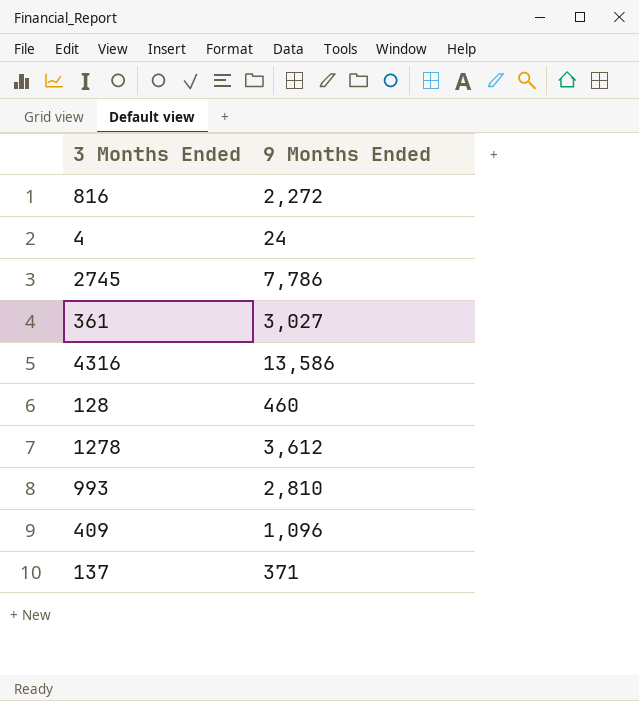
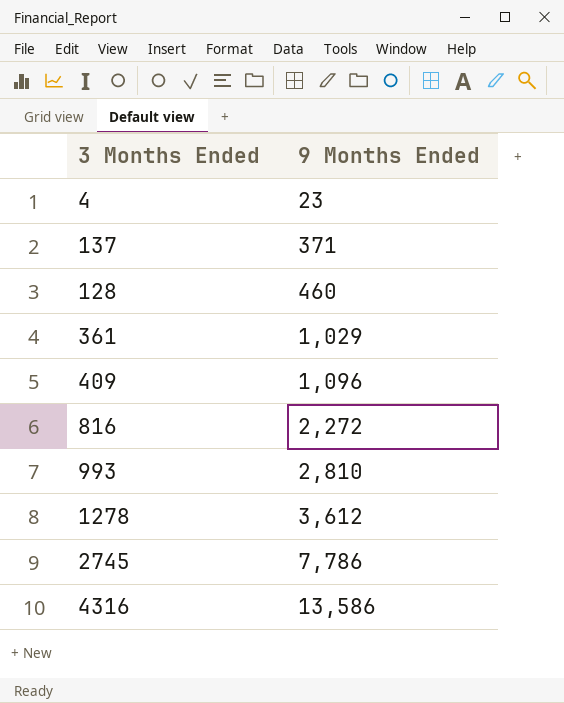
row order: none -> 9 Months Ended ascending
4 | 9 Months Ended: 24 -> 23
361 | 9 Months Ended: 3,027 -> 1,029

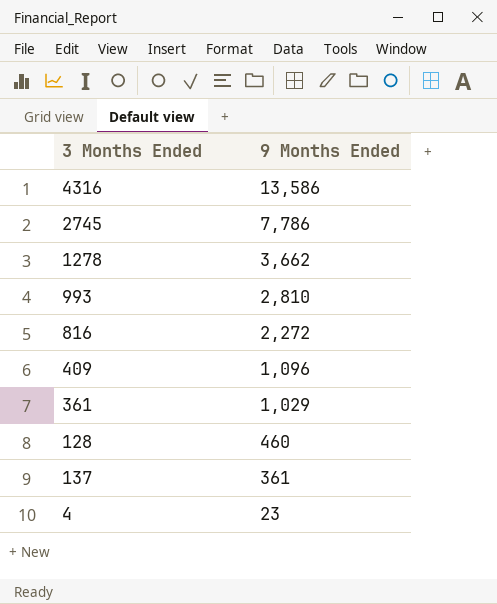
row order: 9 Months Ended ascending -> 9 Months Ended descending
1278 | 9 Months Ended: 3,612 -> 3,662
137 | 9 Months Ended: 371 -> 361

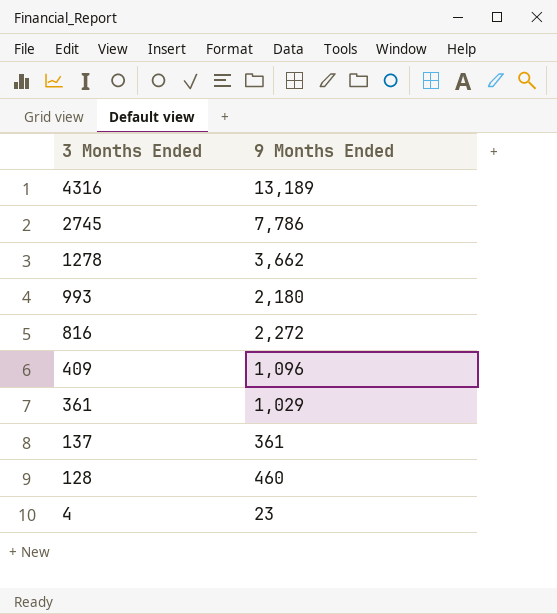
row order: 9 Months Ended descending -> 3 Months Ended descending
4316 | 9 Months Ended: 13,586 -> 13,189
993 | 9 Months Ended: 2,810 -> 2,180

